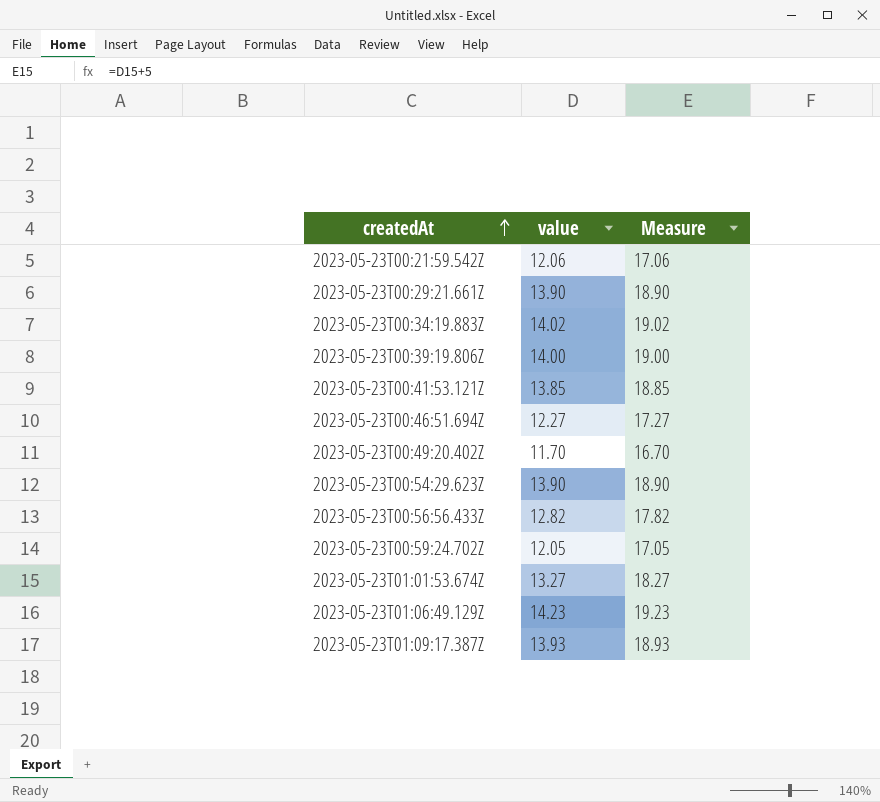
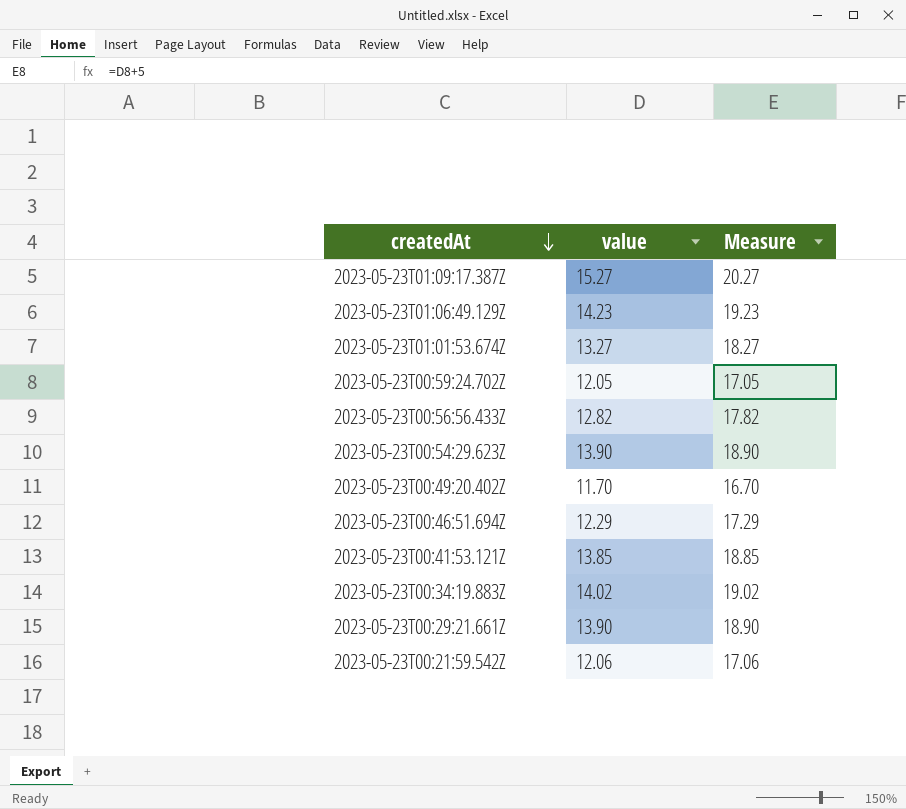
row order: createdAt ascending -> createdAt descending
row 2023-05-23T00:39:19.806Z: 14.00 | 19.00 -> none
2023-05-23T01:09:17.387Z | value: 13.93 -> 15.27
2023-05-23T01:09:17.387Z | Measure: 18.93 -> 20.27
2023-05-23T00:46:51.694Z | value: 12.27 -> 12.29
2023-05-23T00:46:51.694Z | Measure: 17.27 -> 17.29

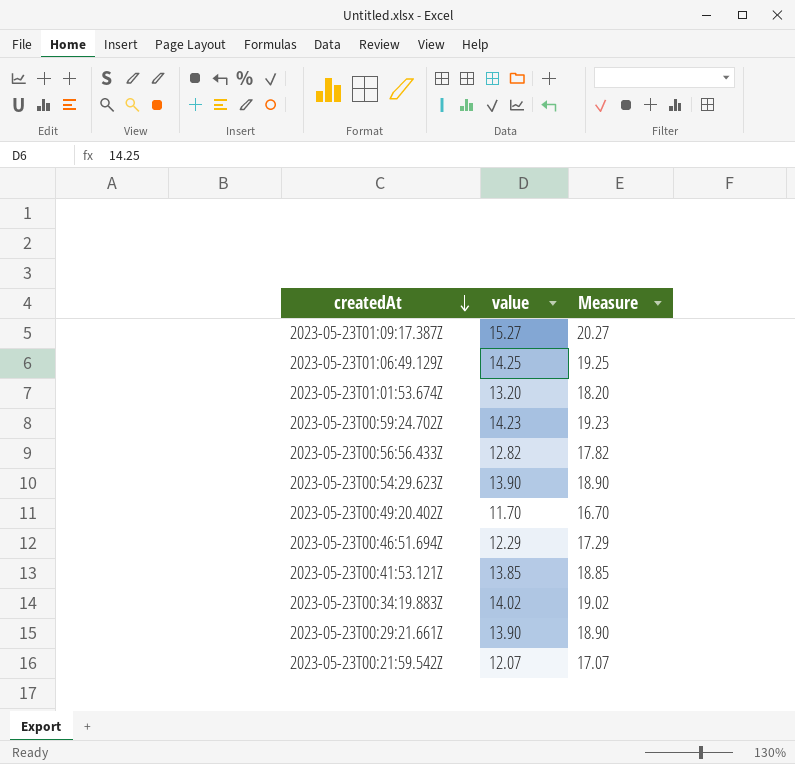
2023-05-23T01:06:49.129Z | value: 14.23 -> 14.25
2023-05-23T01:06:49.129Z | Measure: 19.23 -> 19.25
2023-05-23T01:01:53.674Z | value: 13.27 -> 13.20
2023-05-23T01:01:53.674Z | Measure: 18.27 -> 18.20
2023-05-23T00:59:24.702Z | value: 12.05 -> 14.23
2023-05-23T00:59:24.702Z | Measure: 17.05 -> 19.23
2023-05-23T00:21:59.542Z | value: 12.06 -> 12.07
2023-05-23T00:21:59.542Z | Measure: 17.06 -> 17.07

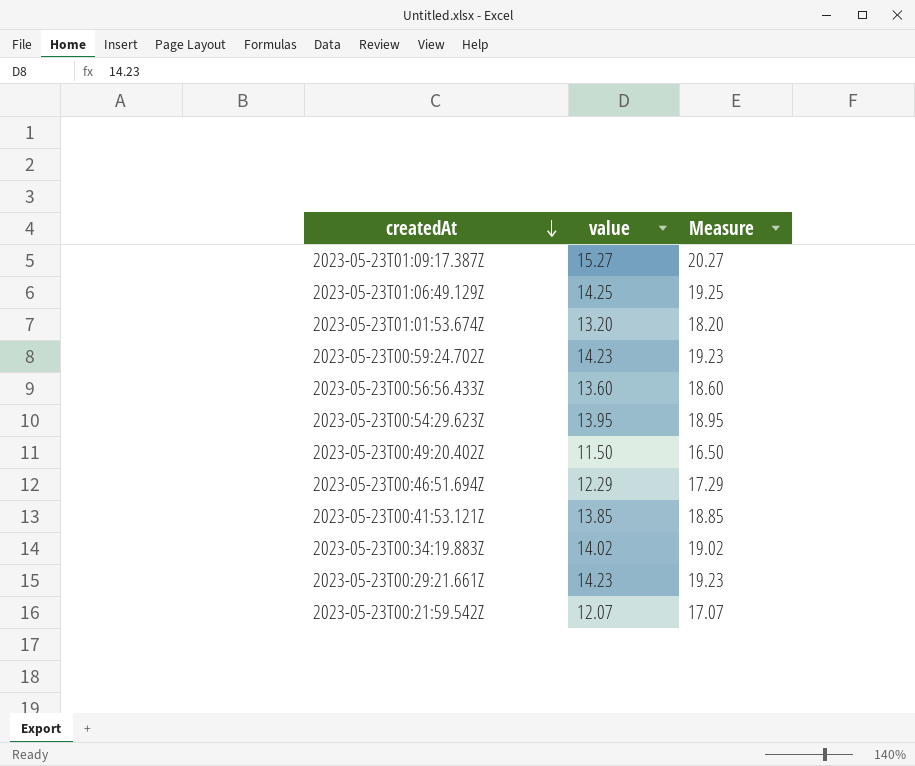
2023-05-23T00:56:56.433Z | value: 12.82 -> 13.60
2023-05-23T00:56:56.433Z | Measure: 17.82 -> 18.60
2023-05-23T00:54:29.623Z | value: 13.90 -> 13.95
2023-05-23T00:54:29.623Z | Measure: 18.90 -> 18.95
2023-05-23T00:49:20.402Z | value: 11.70 -> 11.50
2023-05-23T00:49:20.402Z | Measure: 16.70 -> 16.50
2023-05-23T00:29:21.661Z | value: 13.90 -> 14.23
2023-05-23T00:29:21.661Z | Measure: 18.90 -> 19.23

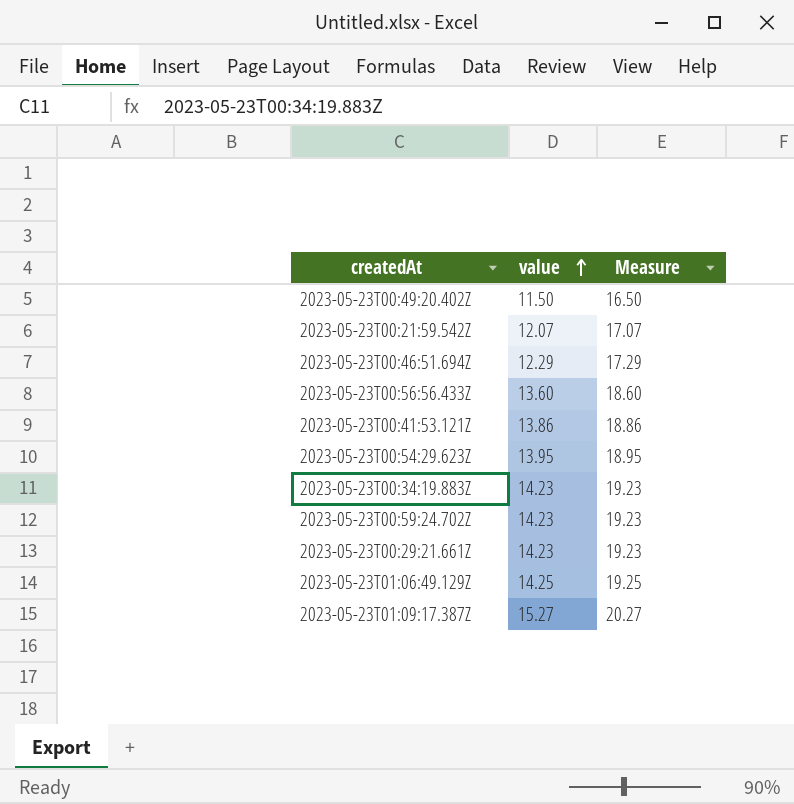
row order: createdAt descending -> value ascending
row 2023-05-23T01:01:53.674Z: 13.20 | 18.20 -> none
2023-05-23T00:41:53.121Z | value: 13.85 -> 13.86
2023-05-23T00:41:53.121Z | Measure: 18.85 -> 18.86
2023-05-23T00:34:19.883Z | value: 14.02 -> 14.23
2023-05-23T00:34:19.883Z | Measure: 19.02 -> 19.23

